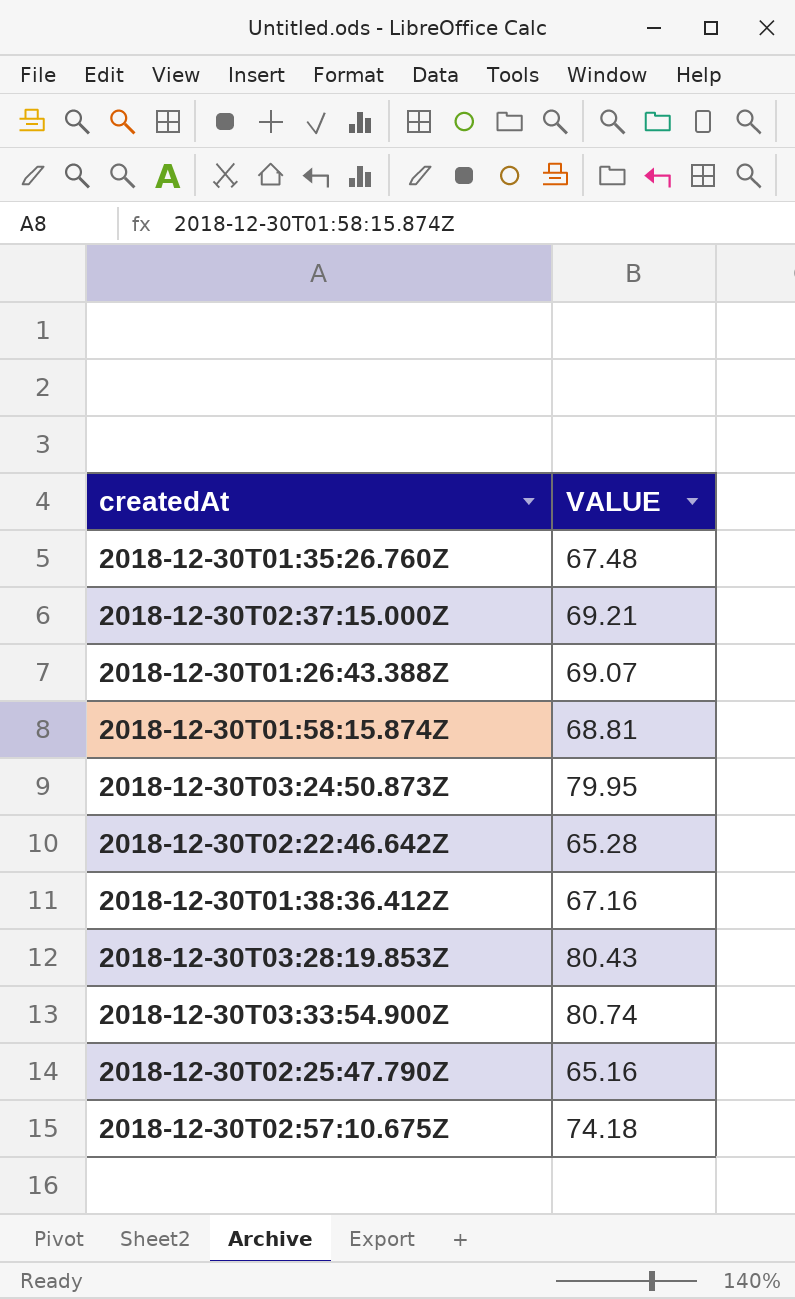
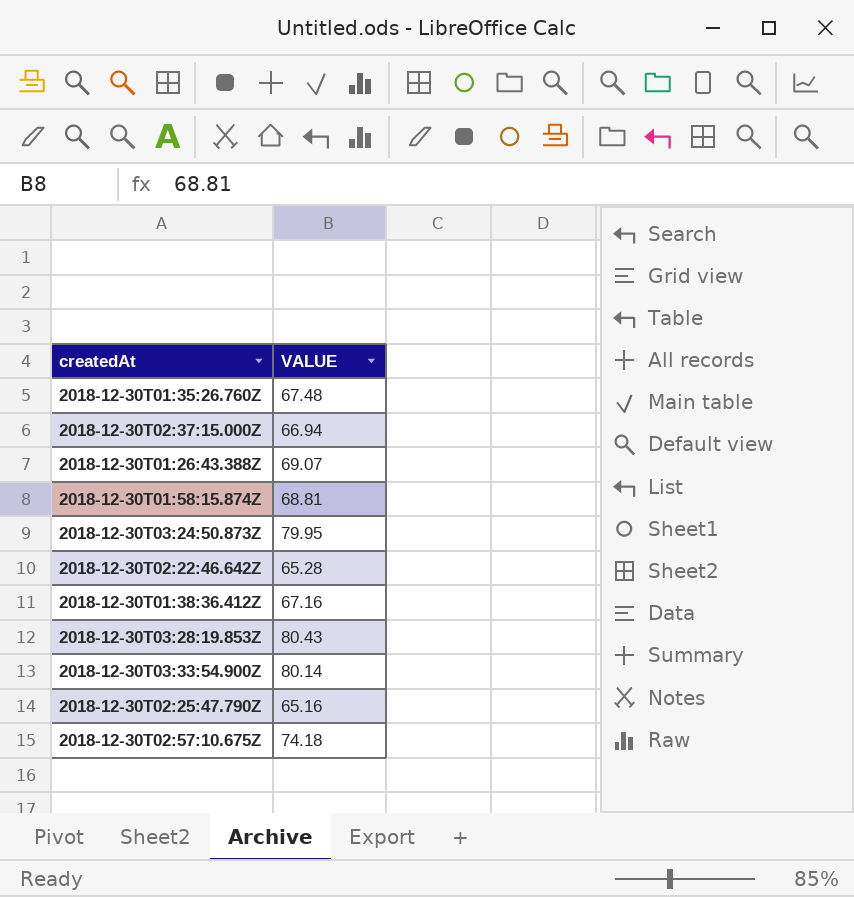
2018-12-30T02:37:15.000Z | VALUE: 69.21 -> 66.94
2018-12-30T03:33:54.900Z | VALUE: 80.74 -> 80.14

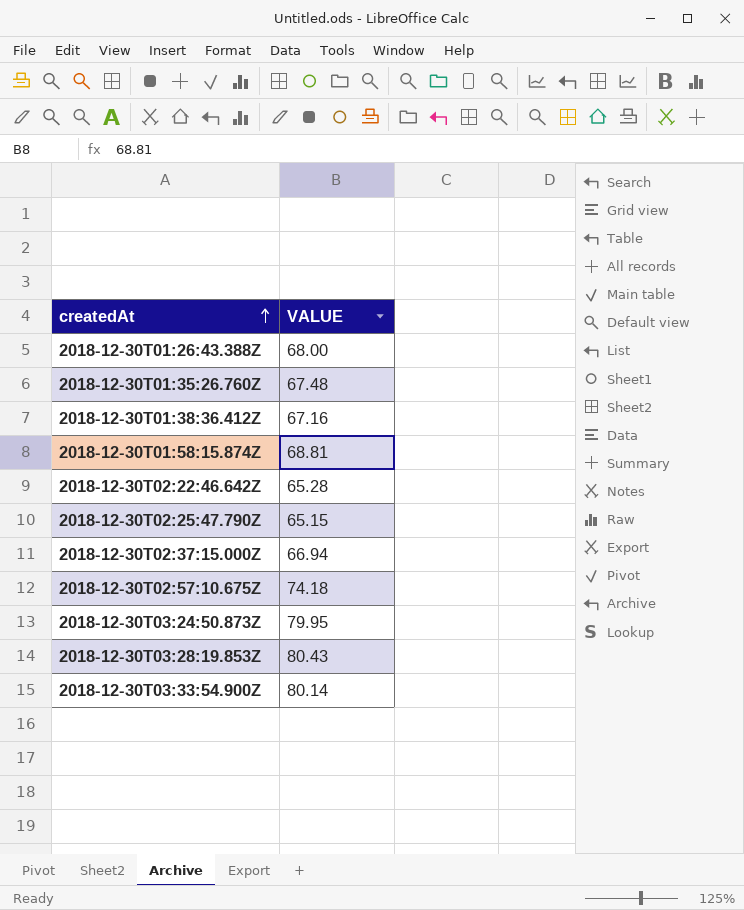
row order: none -> createdAt ascending
2018-12-30T01:26:43.388Z | VALUE: 69.07 -> 68.00
2018-12-30T02:25:47.790Z | VALUE: 65.16 -> 65.15

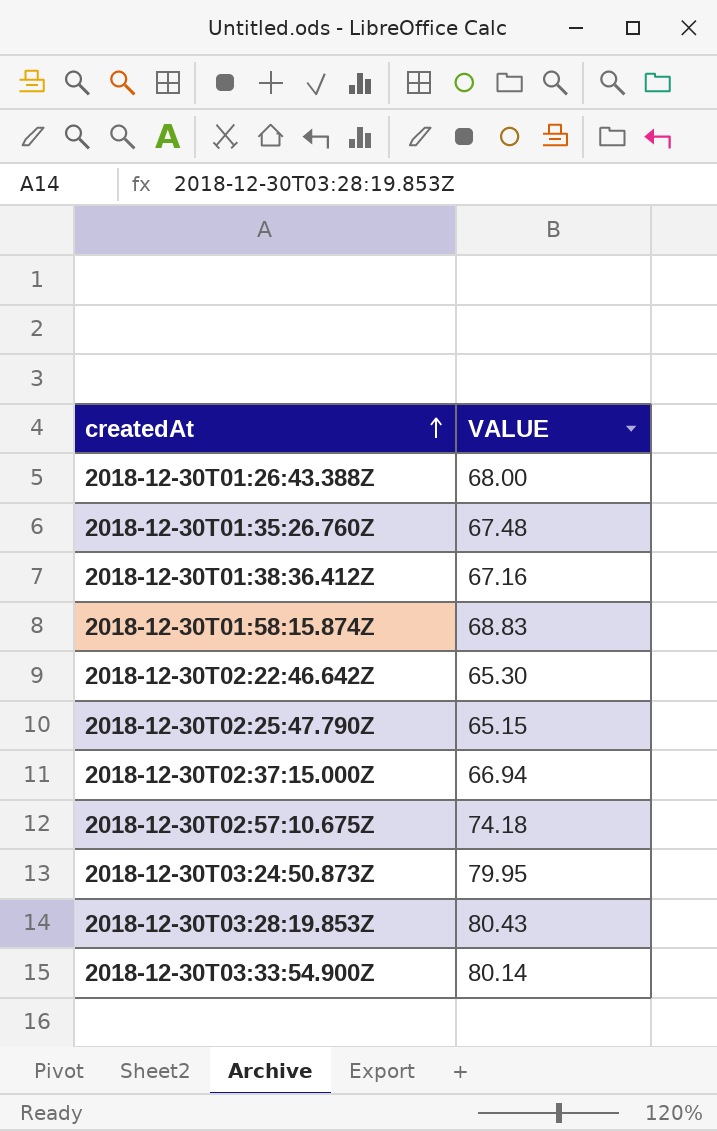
2018-12-30T01:58:15.874Z | VALUE: 68.81 -> 68.83
2018-12-30T02:22:46.642Z | VALUE: 65.28 -> 65.30

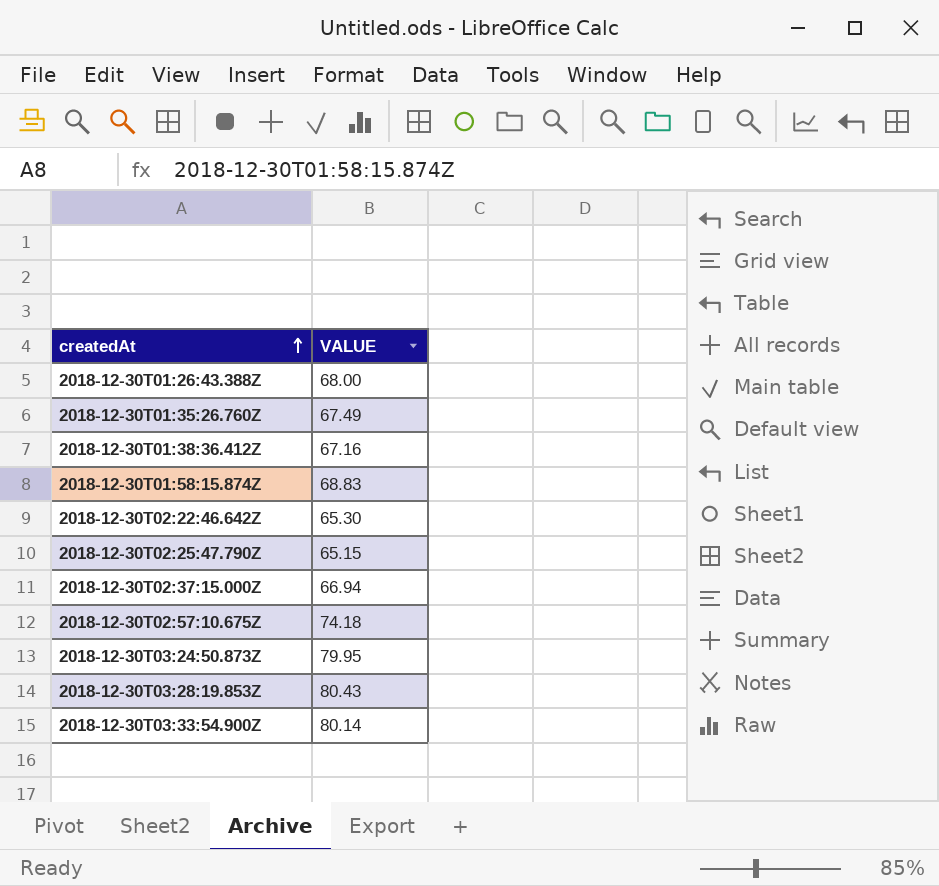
2018-12-30T01:35:26.760Z | VALUE: 67.48 -> 67.49

